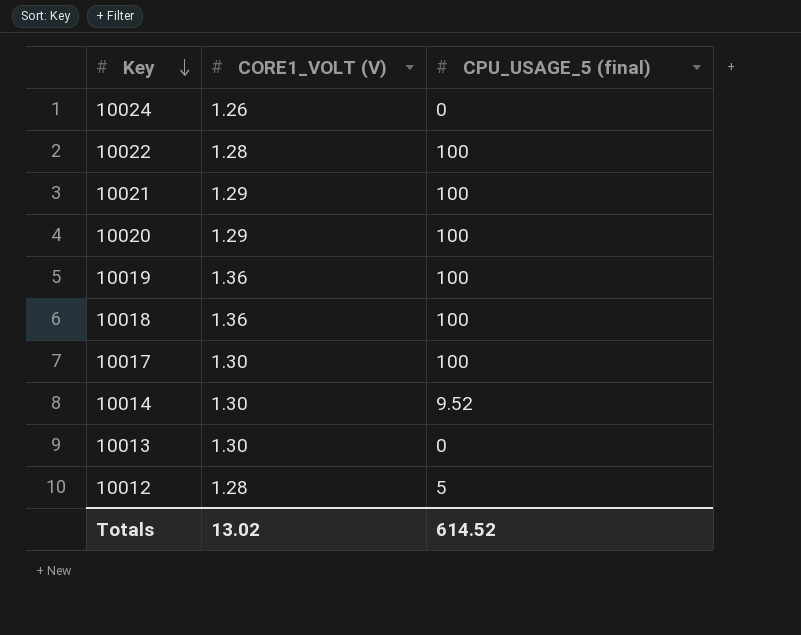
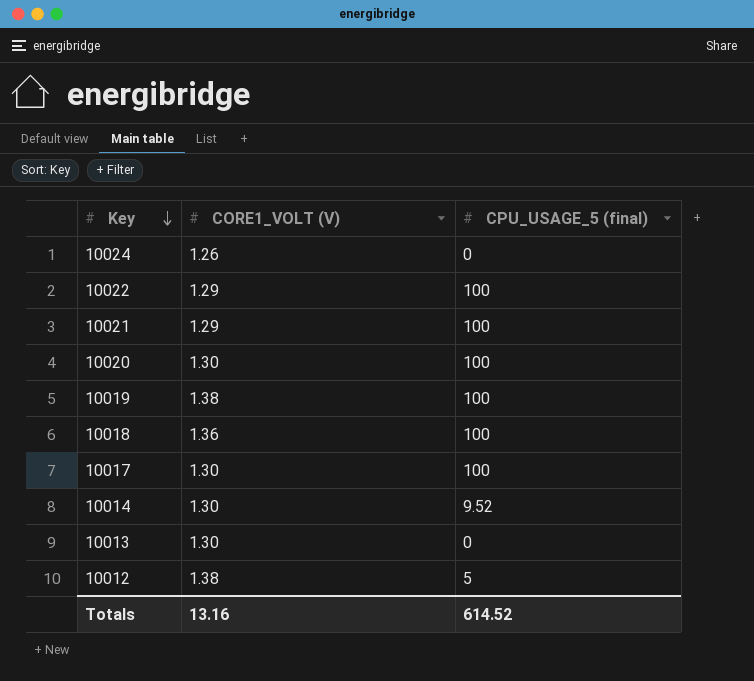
10022 | CORE1_VOLT (V): 1.28 -> 1.29
10020 | CORE1_VOLT (V): 1.29 -> 1.30
10019 | CORE1_VOLT (V): 1.36 -> 1.38
10012 | CORE1_VOLT (V): 1.28 -> 1.38
Totals | CORE1_VOLT (V): 13.02 -> 13.16

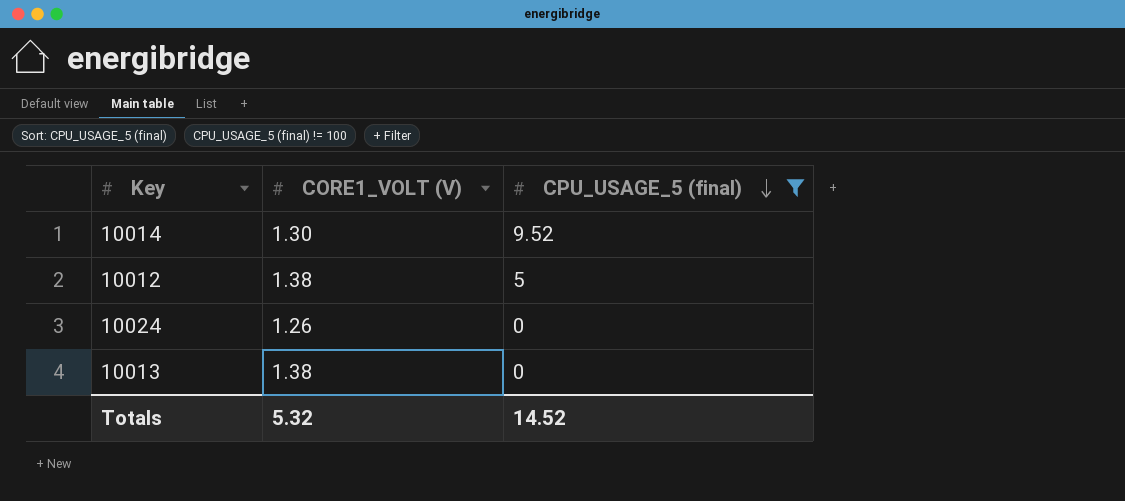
filter: none -> CPU_USAGE_5 (final) != 100
row order: Key descending -> CPU_USAGE_5 (final) descending
10013 | CORE1_VOLT (V): 1.30 -> 1.38
Totals | CORE1_VOLT (V): 13.16 -> 5.32
Totals | CPU_USAGE_5 (final): 614.52 -> 14.52

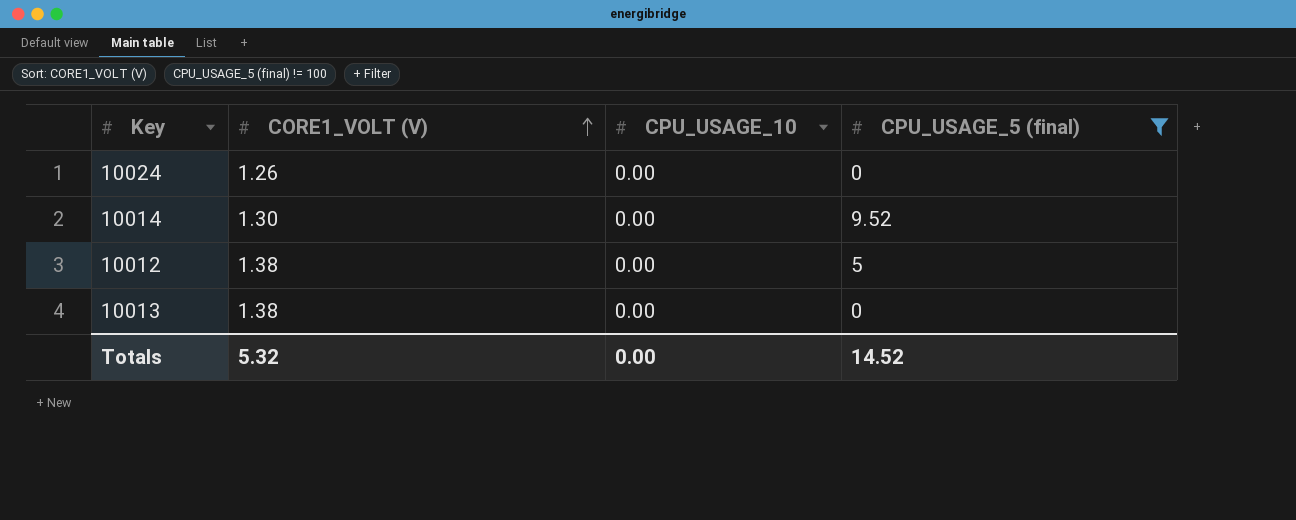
row order: CPU_USAGE_5 (final) descending -> CORE1_VOLT (V) ascending
column CPU_USAGE_10 | position: none -> 3

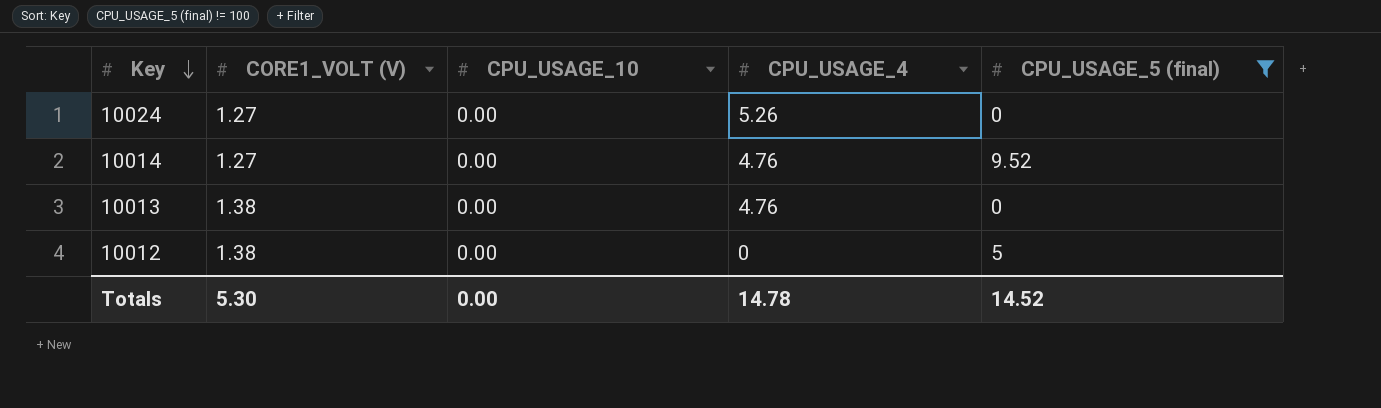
row order: CORE1_VOLT (V) ascending -> Key descending
column CPU_USAGE_4 | position: none -> 4
10024 | CORE1_VOLT (V): 1.26 -> 1.27
10014 | CORE1_VOLT (V): 1.30 -> 1.27
Totals | CORE1_VOLT (V): 5.32 -> 5.30

